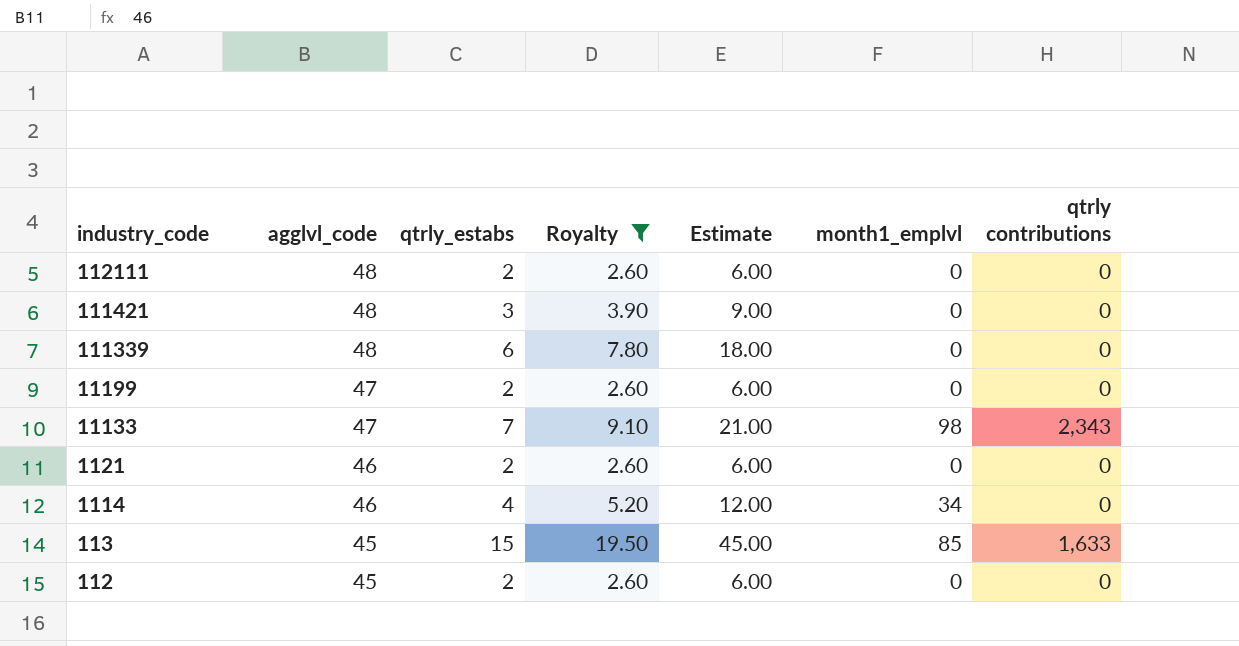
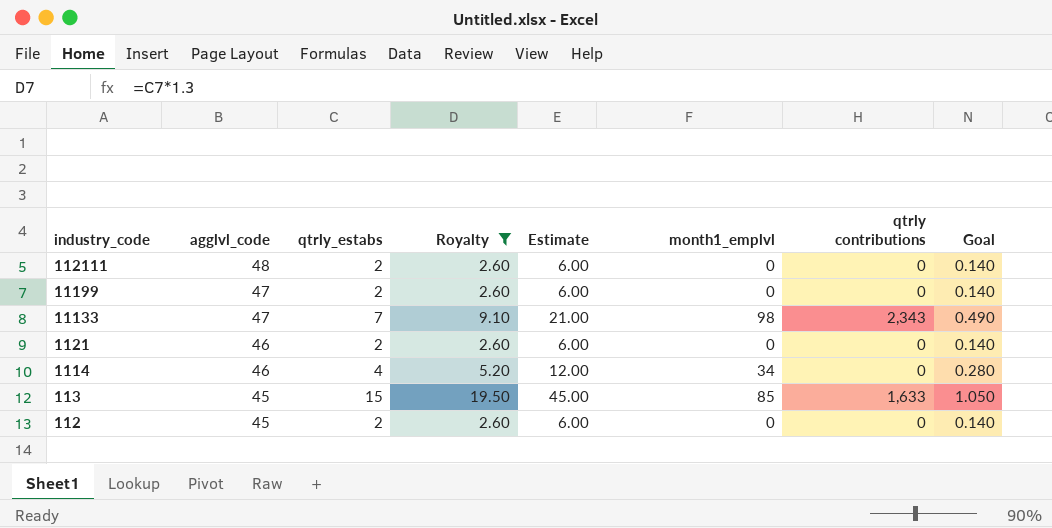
column Goal | formula: none -> [qtrly_estabs] * 0.07
row 111421: 48 | 3 | 3.90 | 9.00 | 0 | 0 -> none
row 111339: 48 | 6 | 7.80 | 18.00 | 0 | 0 -> none

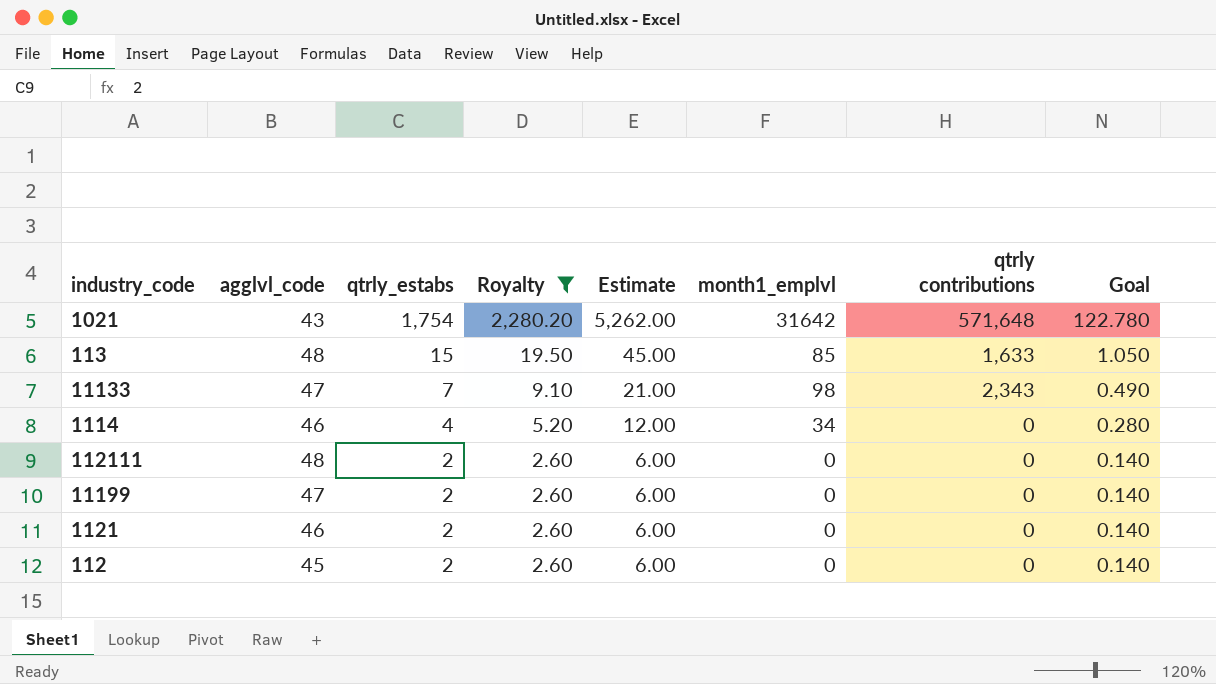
row order: industry_code descending -> qtrly_estabs descending
row 1021: none -> 43 | 1,754 | 2,280.20 | 5,262.00 | 31642 | 571,648 | 122.780
113 | agglvl_code: 45 -> 48

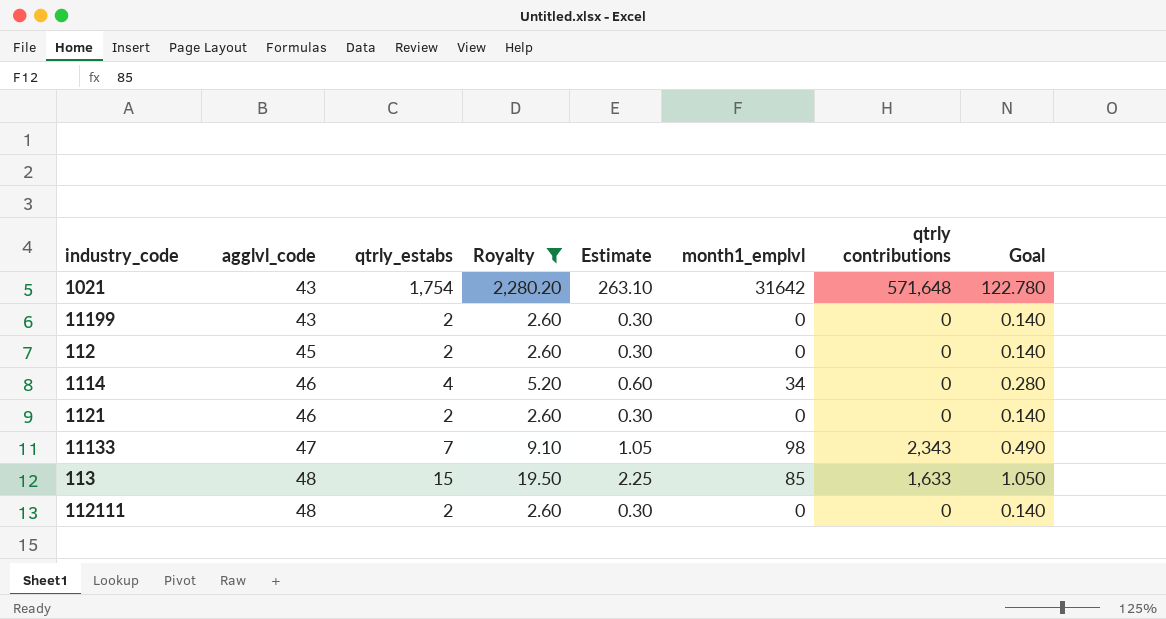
row order: qtrly_estabs descending -> agglvl_code ascending
column Estimate | formula: [qtrly_estabs] * 3 -> [qtrly_estabs] * 0.15
11199 | agglvl_code: 47 -> 43

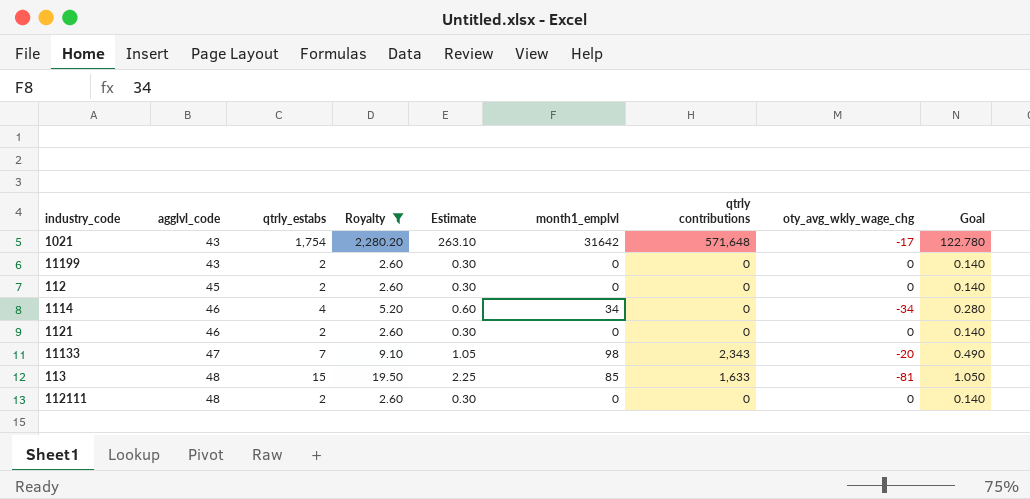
column oty_avg_wkly_wage_chg | position: none -> 8

